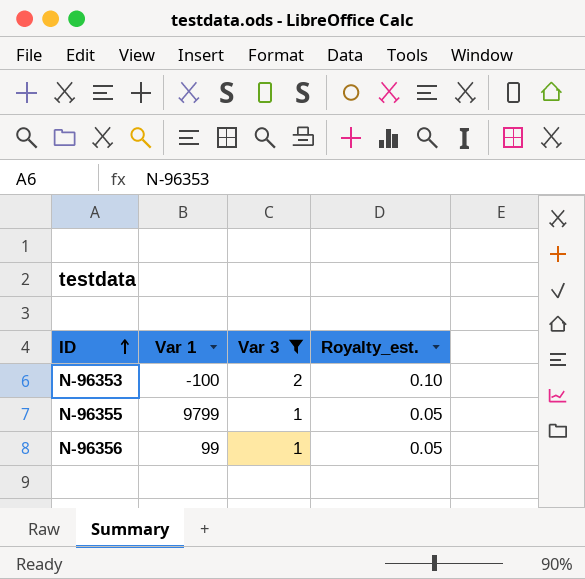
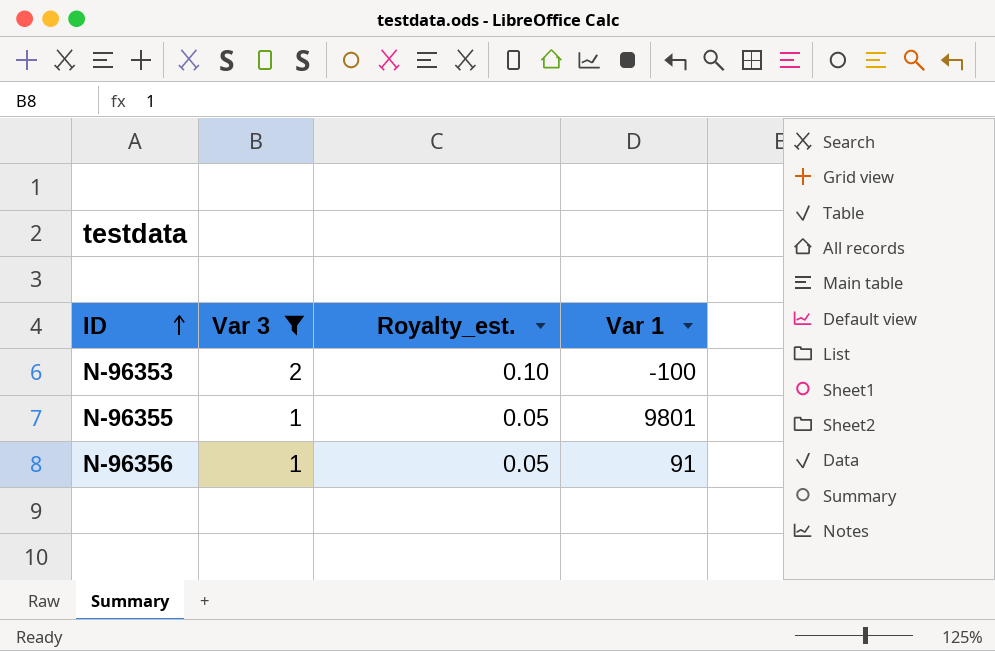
column Var 1 | position: 2 -> 4
N-96355 | Var 1: 9799 -> 9801
N-96356 | Var 1: 99 -> 91

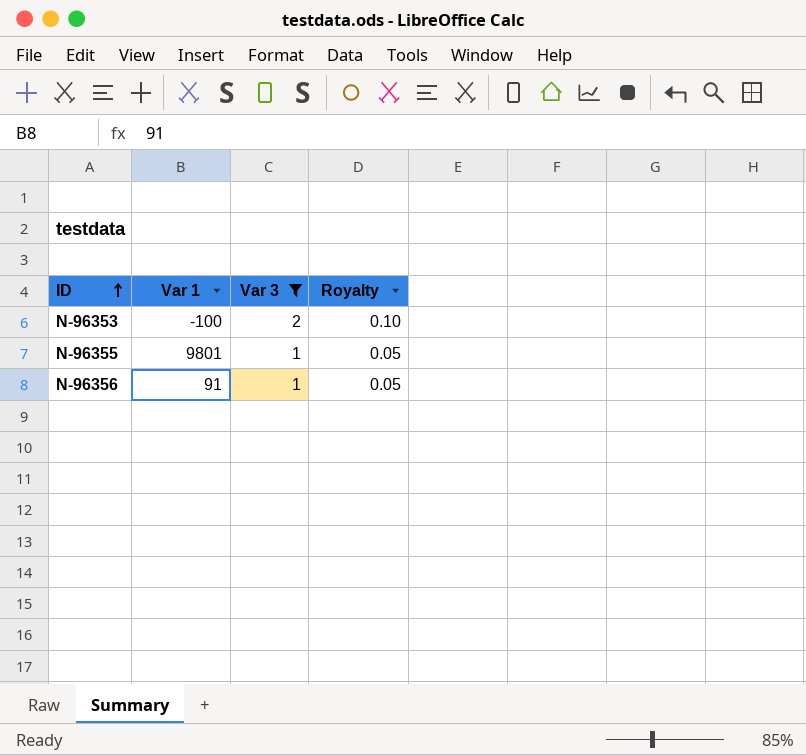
column Var 1 | position: 4 -> 2
column name: Royalty_est. -> Royalty

